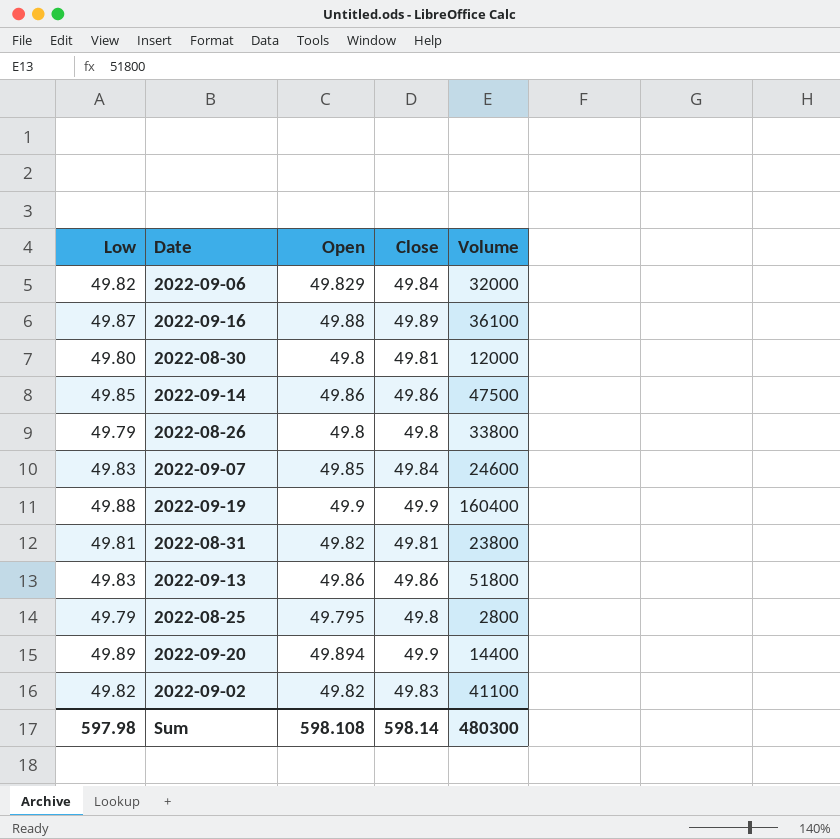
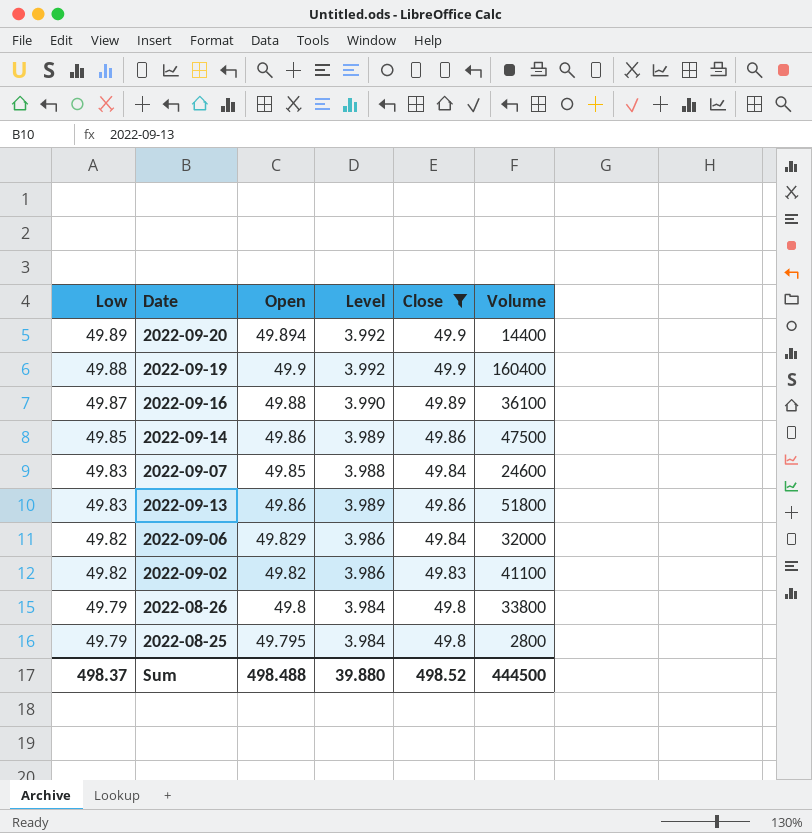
filter: none -> Close != 49.81
row order: none -> Low descending
column Level | formula: none -> [Open] * 0.08
Sum | Low: 597.98 -> 498.37
Sum | Open: 598.108 -> 498.488
Sum | Close: 598.14 -> 498.52
Sum | Volume: 480300 -> 444500

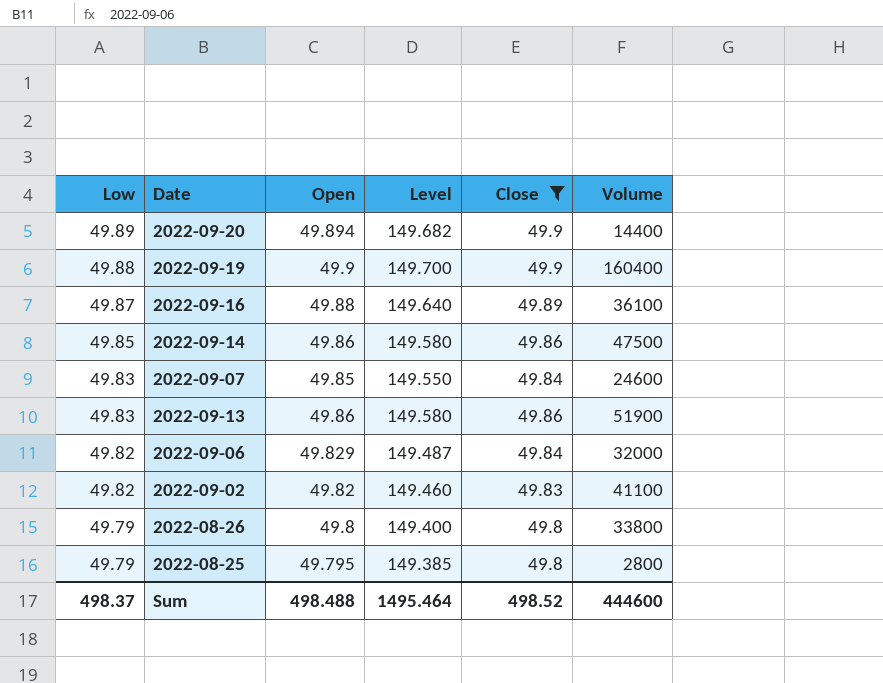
column Level | formula: [Open] * 0.08 -> [Open] * 3
2022-09-13 | Volume: 51800 -> 51900
Sum | Level: 39.880 -> 1495.464
Sum | Volume: 444500 -> 444600

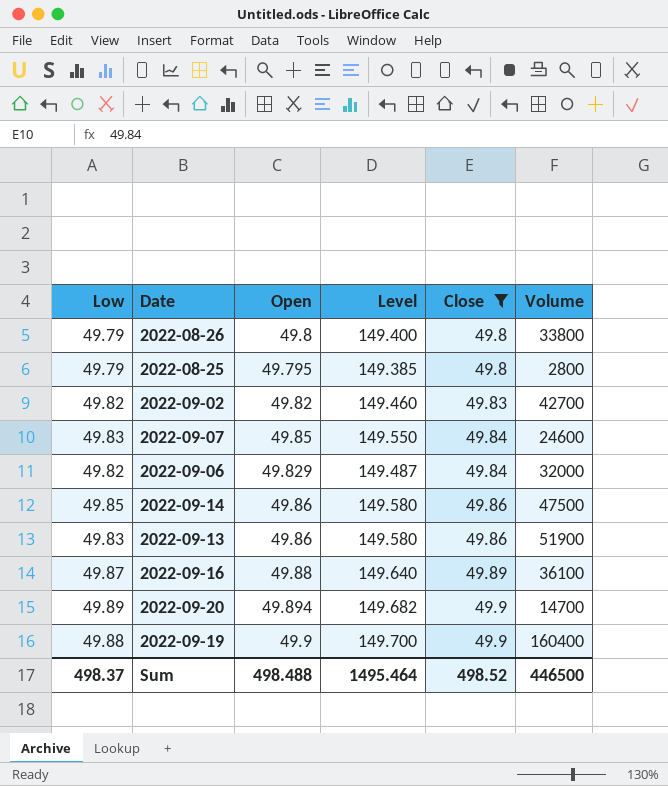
row order: Low descending -> Close ascending
2022-09-02 | Volume: 41100 -> 42700
2022-09-20 | Volume: 14400 -> 14700
Sum | Volume: 444600 -> 446500

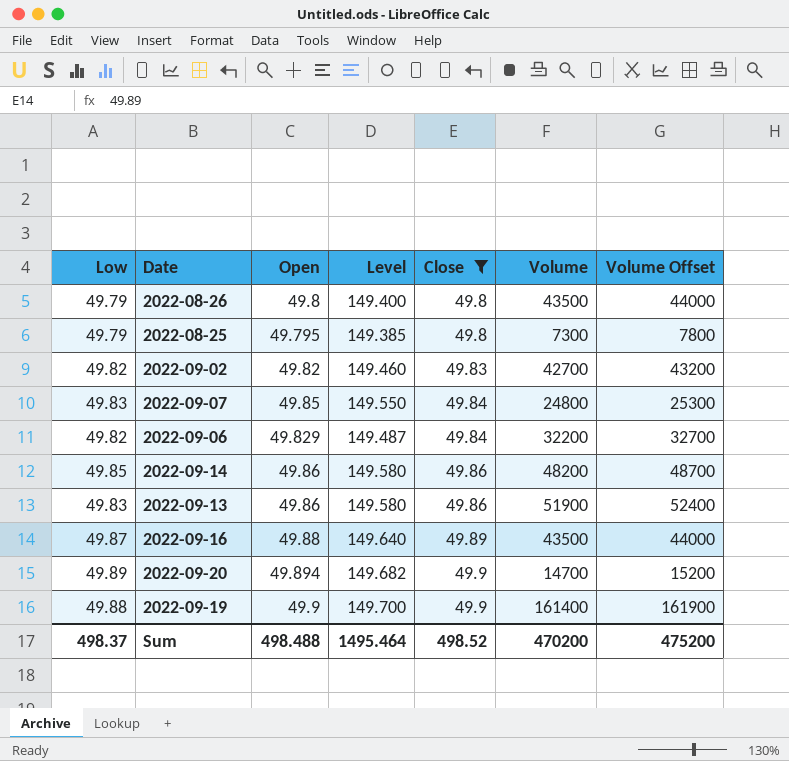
column Volume Offset | formula: none -> [Volume] + 500
2022-08-26 | Volume: 33800 -> 43500
2022-08-25 | Volume: 2800 -> 7300
2022-09-07 | Volume: 24600 -> 24800
2022-09-06 | Volume: 32000 -> 32200
2022-09-14 | Volume: 47500 -> 48200
2022-09-16 | Volume: 36100 -> 43500
2022-09-19 | Volume: 160400 -> 161400
Sum | Volume: 446500 -> 470200

